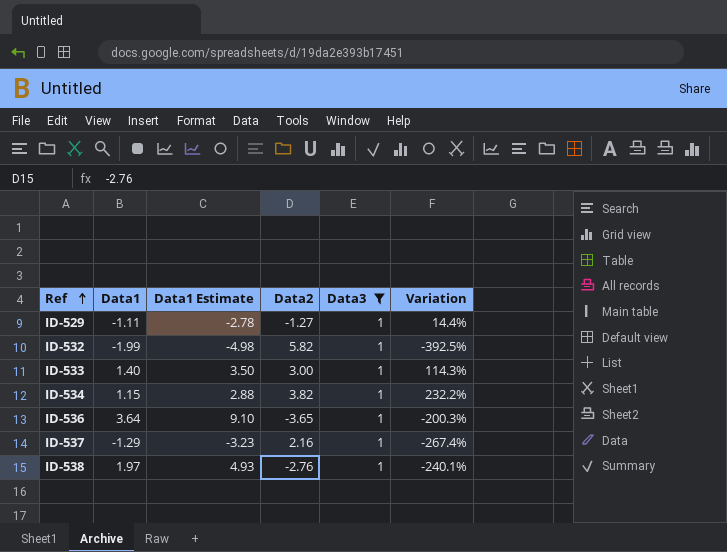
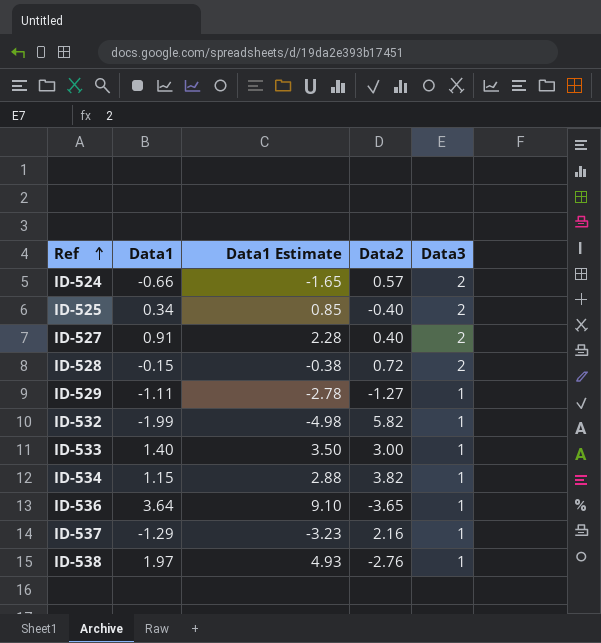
filter: Data3 = 1 -> none
column Variation | formula: ([Data2] - [Data1]) / [Data1] -> none

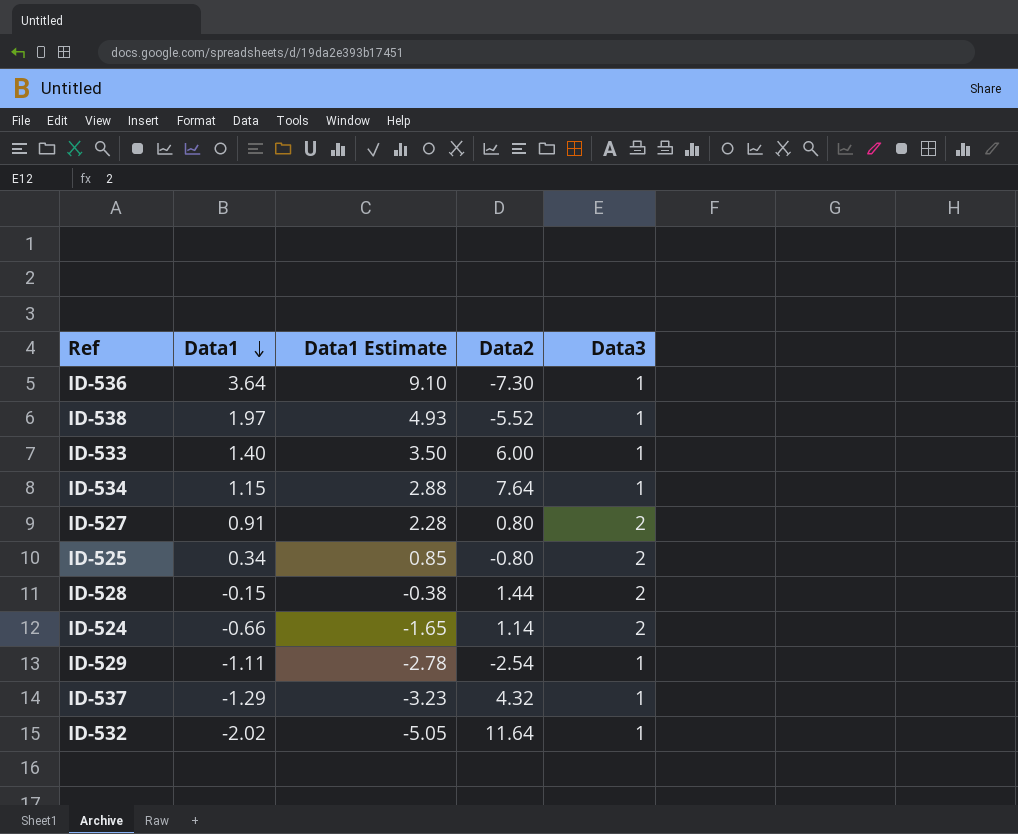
row order: Ref ascending -> Data1 descending
ID-536 | Data2: -3.65 -> -7.30
ID-538 | Data2: -2.76 -> -5.52
ID-533 | Data2: 3.00 -> 6.00
ID-534 | Data2: 3.82 -> 7.64
ID-527 | Data2: 0.40 -> 0.80
ID-525 | Data2: -0.40 -> -0.80
ID-528 | Data2: 0.72 -> 1.44
ID-524 | Data2: 0.57 -> 1.14
ID-529 | Data2: -1.27 -> -2.54
ID-537 | Data2: 2.16 -> 4.32
ID-532 | Data1: -1.99 -> -2.02
ID-532 | Data1 Estimate: -4.98 -> -5.05
ID-532 | Data2: 5.82 -> 11.64

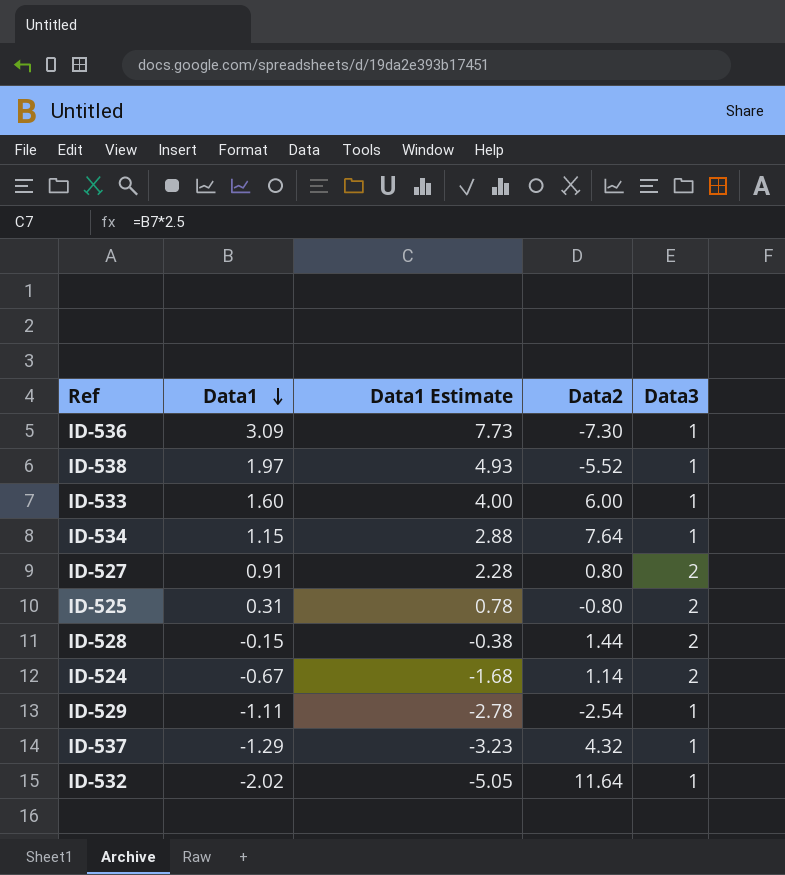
ID-536 | Data1: 3.64 -> 3.09
ID-536 | Data1 Estimate: 9.10 -> 7.73
ID-533 | Data1: 1.40 -> 1.60
ID-533 | Data1 Estimate: 3.50 -> 4.00
ID-525 | Data1: 0.34 -> 0.31
ID-525 | Data1 Estimate: 0.85 -> 0.78
ID-524 | Data1: -0.66 -> -0.67
ID-524 | Data1 Estimate: -1.65 -> -1.68

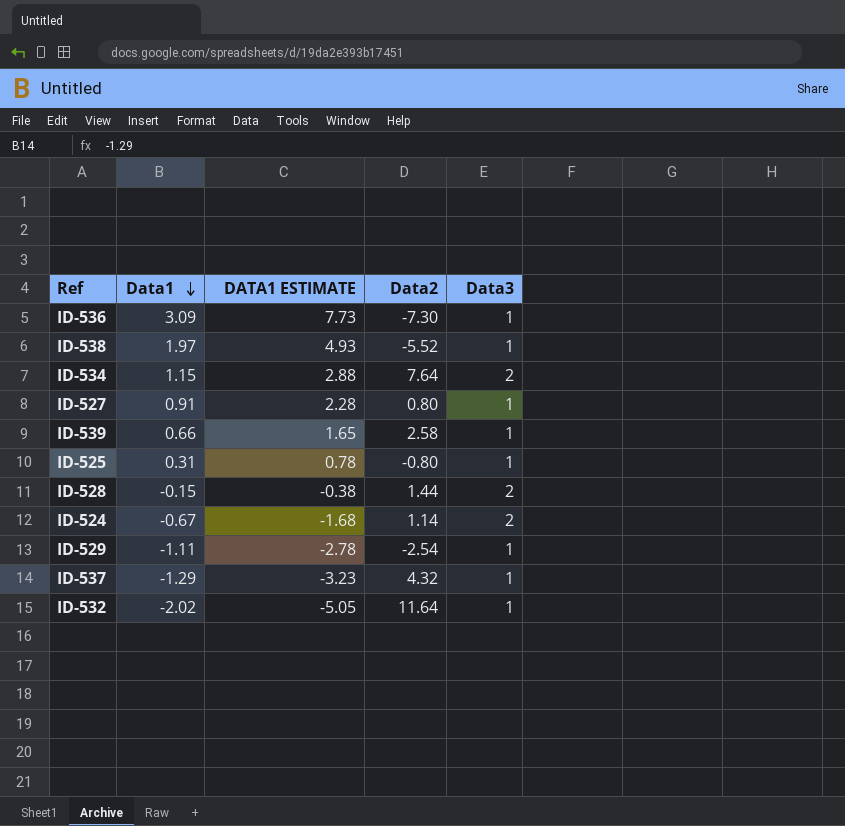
column name: Data1 Estimate -> DATA1 ESTIMATE
row ID-533: 1.60 | 4.00 | 6.00 | 1 -> none
ID-534 | Data3: 1 -> 2
ID-527 | Data3: 2 -> 1
row ID-539: none -> 0.66 | 1.65 | 2.58 | 1
ID-525 | Data3: 2 -> 1

